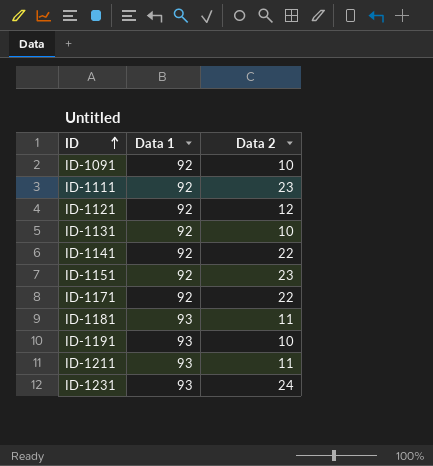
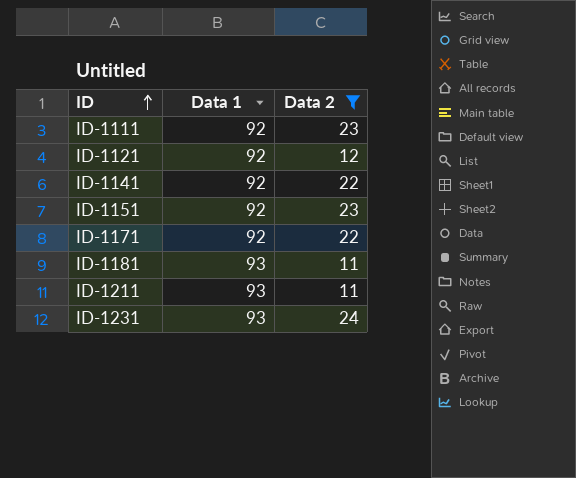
filter: none -> Data 2 != 10

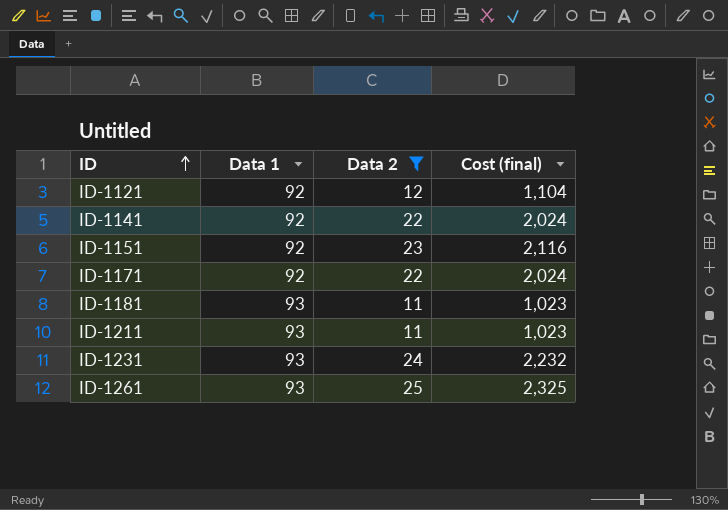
column Cost (final) | formula: none -> [Data 1] * [Data 2]
row ID-1111: 92 | 23 -> none
row ID-1261: none -> 93 | 25 | 2,325

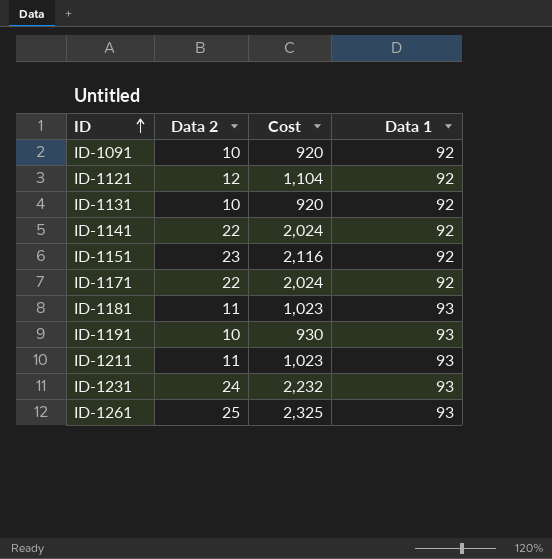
filter: Data 2 != 10 -> none
column name: Cost (final) -> Cost
column Data 1 | position: 2 -> 4

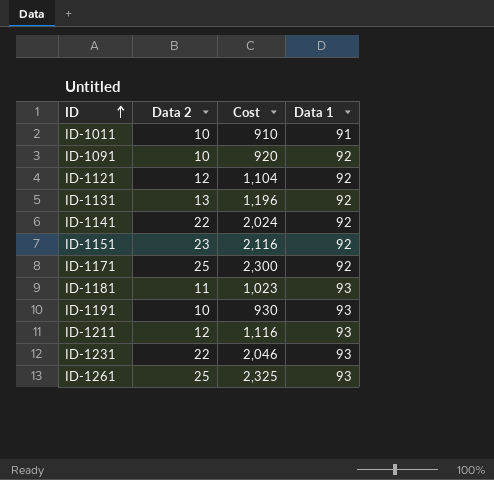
row ID-1011: none -> 10 | 910 | 91
ID-1131 | Data 2: 10 -> 13
ID-1131 | Cost: 920 -> 1,196
ID-1171 | Data 2: 22 -> 25
ID-1171 | Cost: 2,024 -> 2,300
ID-1211 | Data 2: 11 -> 12
ID-1211 | Cost: 1,023 -> 1,116
ID-1231 | Data 2: 24 -> 22
ID-1231 | Cost: 2,232 -> 2,046

